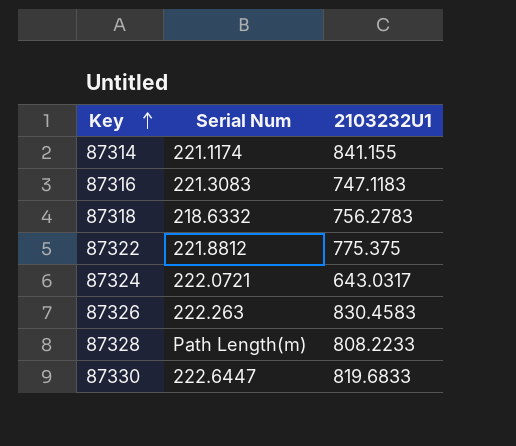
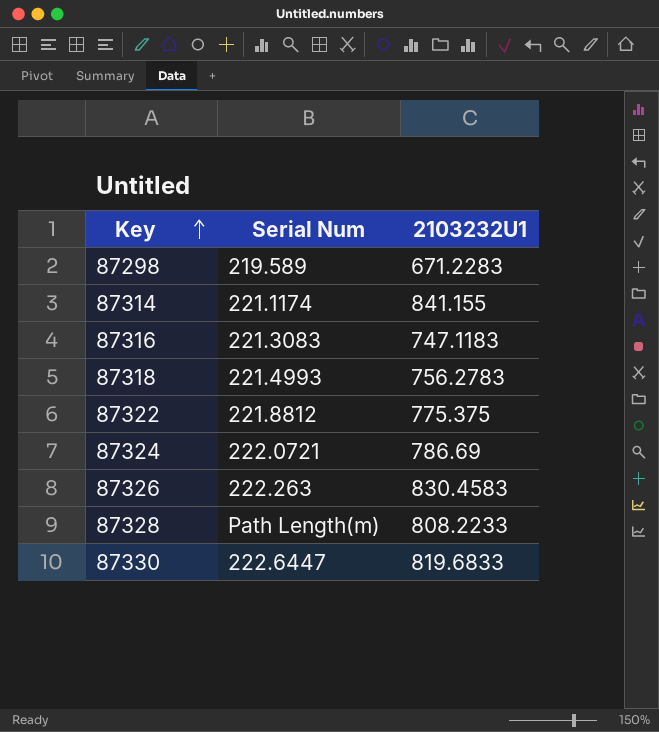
row 87298: none -> 219.589 | 671.2283
87318 | Serial Num: 218.6332 -> 221.4993
87324 | 2103232U1: 643.0317 -> 786.69

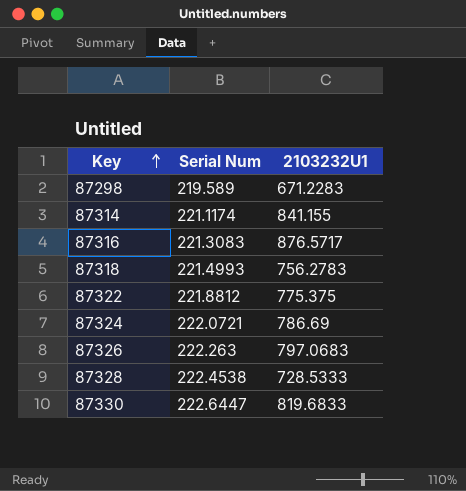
87316 | 2103232U1: 747.1183 -> 876.5717
87326 | 2103232U1: 830.4583 -> 797.0683
87328 | Serial Num: Path Length(m) -> 222.4538
87328 | 2103232U1: 808.2233 -> 728.5333

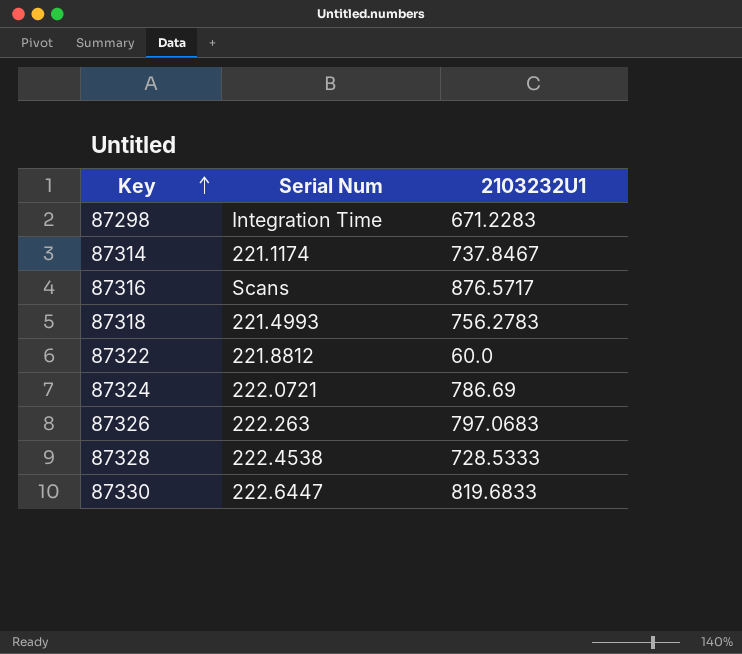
87298 | Serial Num: 219.589 -> Integration Time
87314 | 2103232U1: 841.155 -> 737.8467
87316 | Serial Num: 221.3083 -> Scans
87322 | 2103232U1: 775.375 -> 60.0

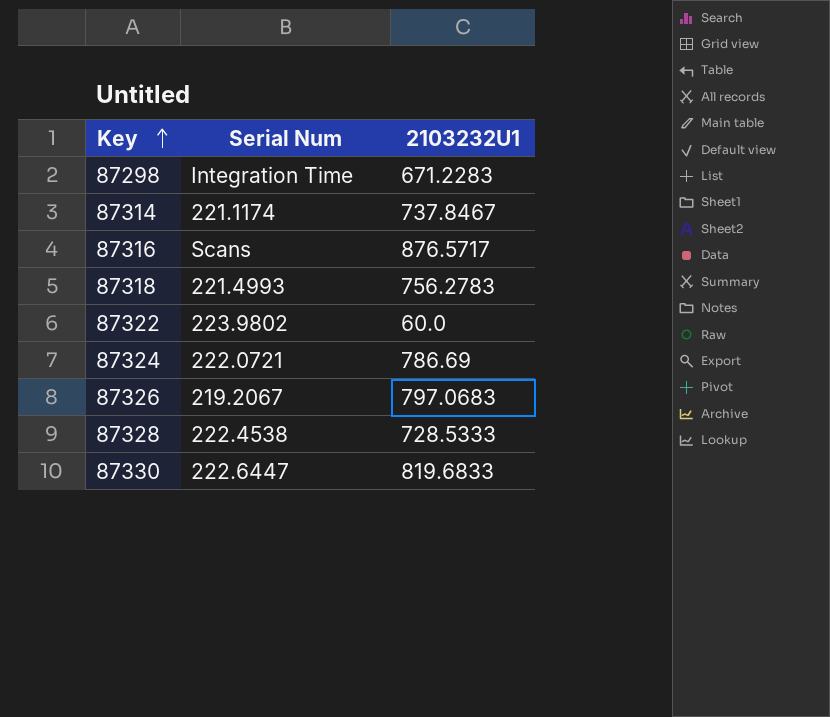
87322 | Serial Num: 221.8812 -> 223.9802
87326 | Serial Num: 222.263 -> 219.2067

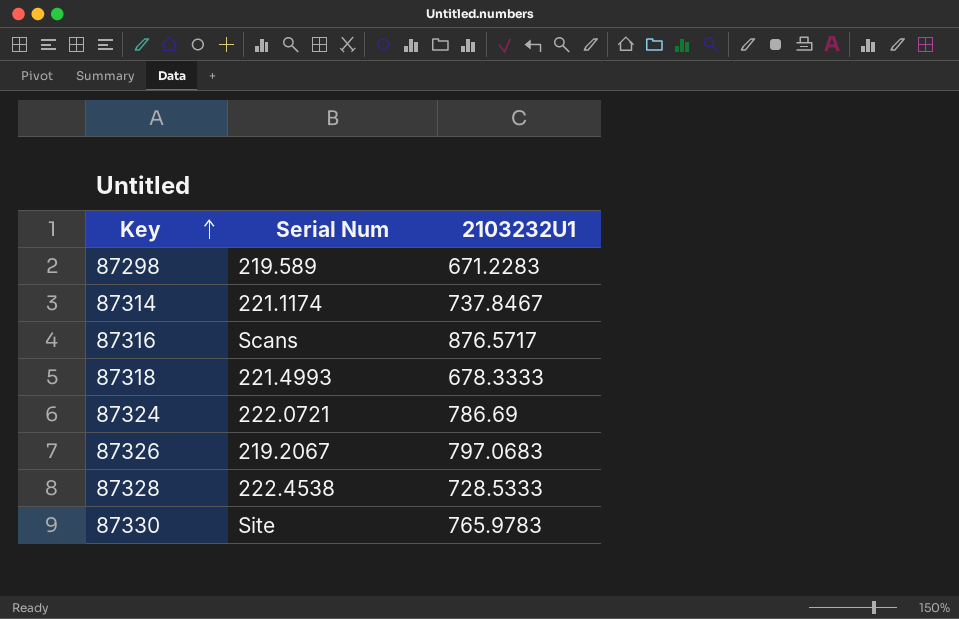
row 87322: 223.9802 | 60.0 -> none
87298 | Serial Num: Integration Time -> 219.589
87318 | 2103232U1: 756.2783 -> 678.3333
87330 | Serial Num: 222.6447 -> Site
87330 | 2103232U1: 819.6833 -> 765.9783

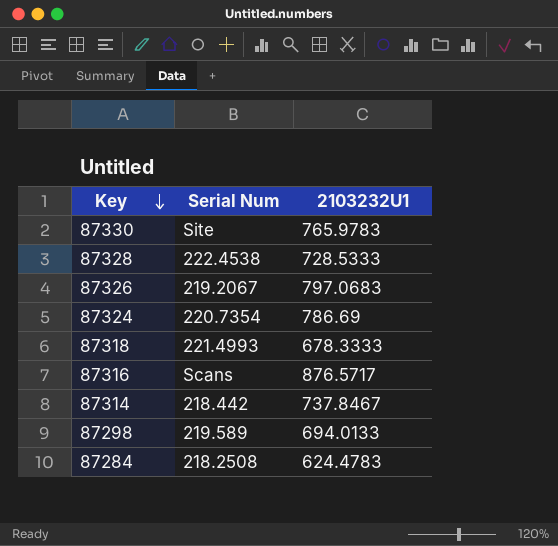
row order: Key ascending -> Key descending
87324 | Serial Num: 222.0721 -> 220.7354
87314 | Serial Num: 221.1174 -> 218.442
87298 | 2103232U1: 671.2283 -> 694.0133
row 87284: none -> 218.2508 | 624.4783

